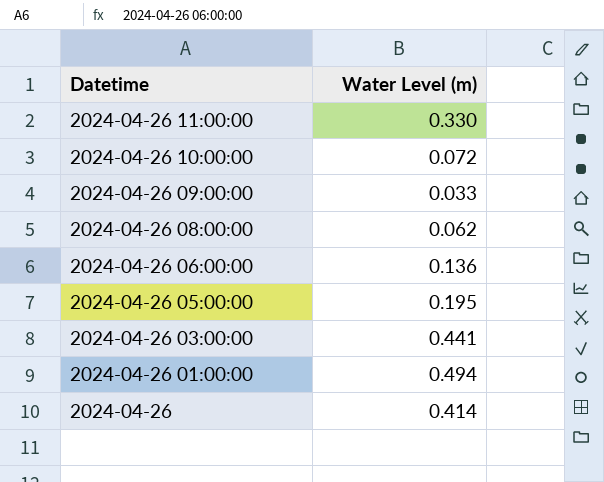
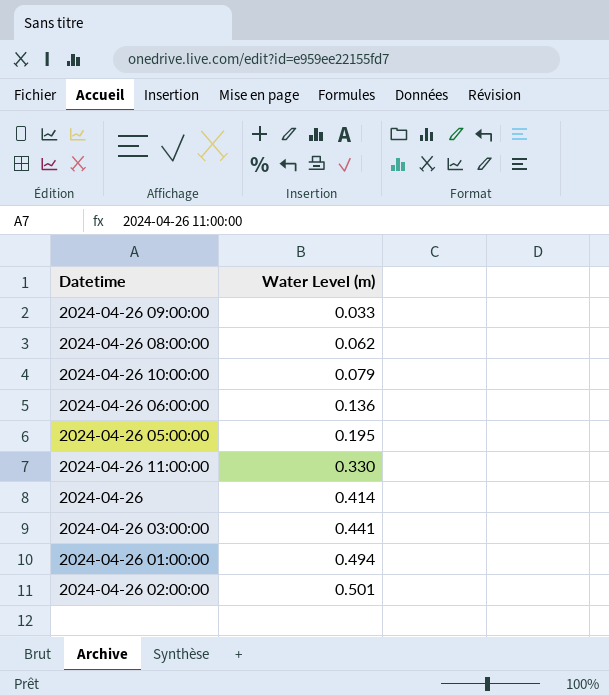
row order: Datetime descending -> Water Level (m) ascending
2024-04-26 10:00:00 | Water Level (m): 0.072 -> 0.079
row 2024-04-26 02:00:00: none -> 0.501

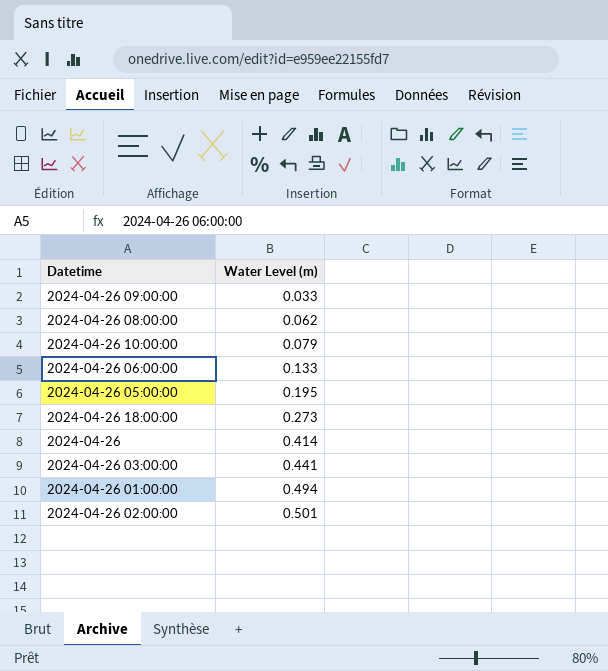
row 2024-04-26 11:00:00: 0.330 -> none
2024-04-26 06:00:00 | Water Level (m): 0.136 -> 0.133
row 2024-04-26 18:00:00: none -> 0.273

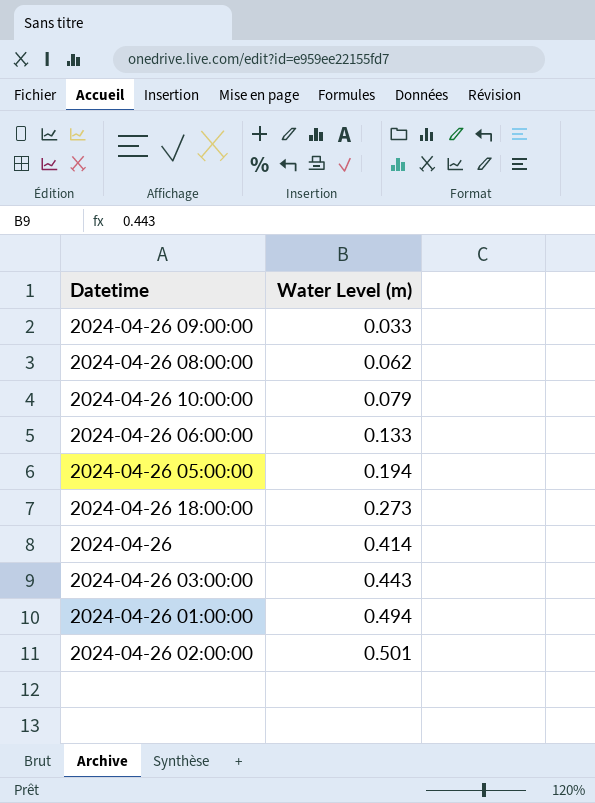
2024-04-26 05:00:00 | Water Level (m): 0.195 -> 0.194
2024-04-26 03:00:00 | Water Level (m): 0.441 -> 0.443

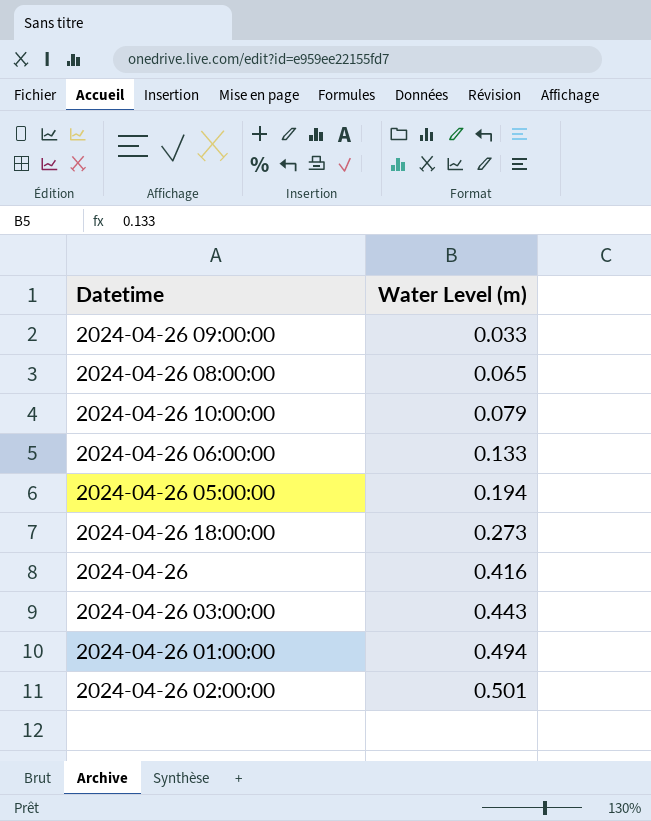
2024-04-26 08:00:00 | Water Level (m): 0.062 -> 0.065
2024-04-26 | Water Level (m): 0.414 -> 0.416

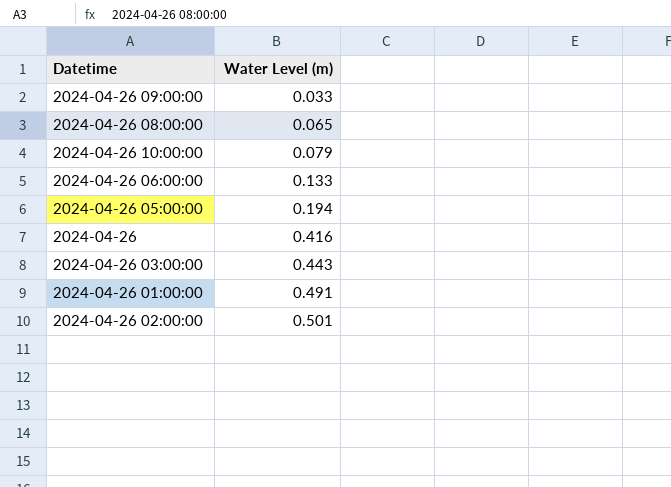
row 2024-04-26 18:00:00: 0.273 -> none
2024-04-26 01:00:00 | Water Level (m): 0.494 -> 0.491

